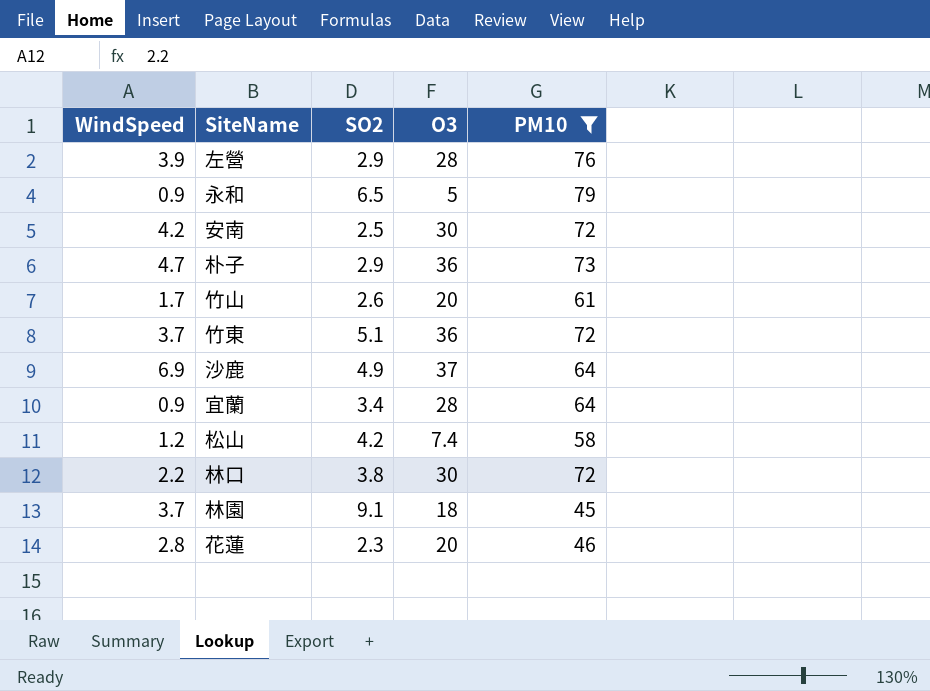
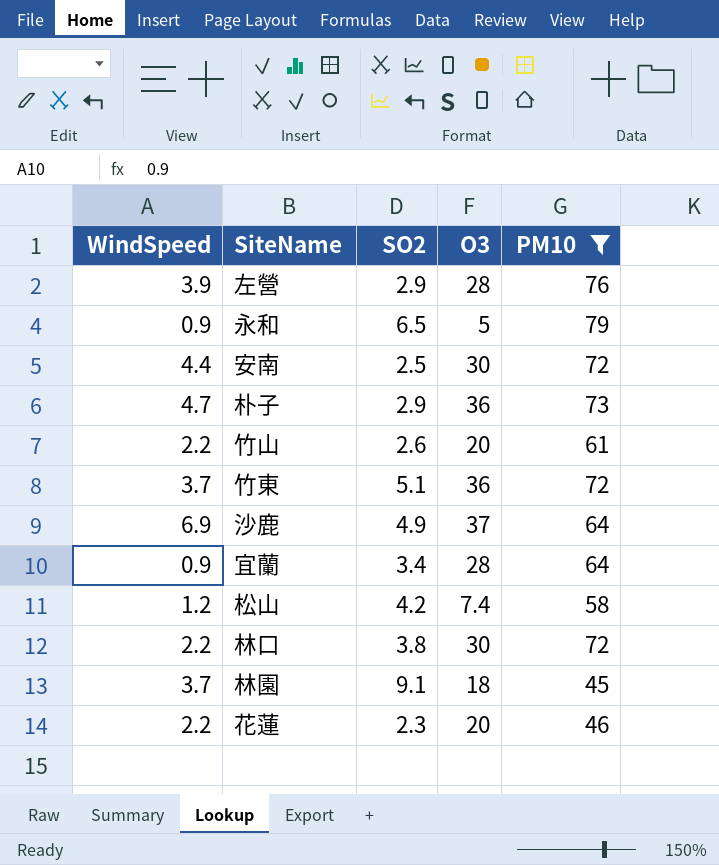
安南 | WindSpeed: 4.2 -> 4.4
竹山 | WindSpeed: 1.7 -> 2.2
花蓮 | WindSpeed: 2.8 -> 2.2

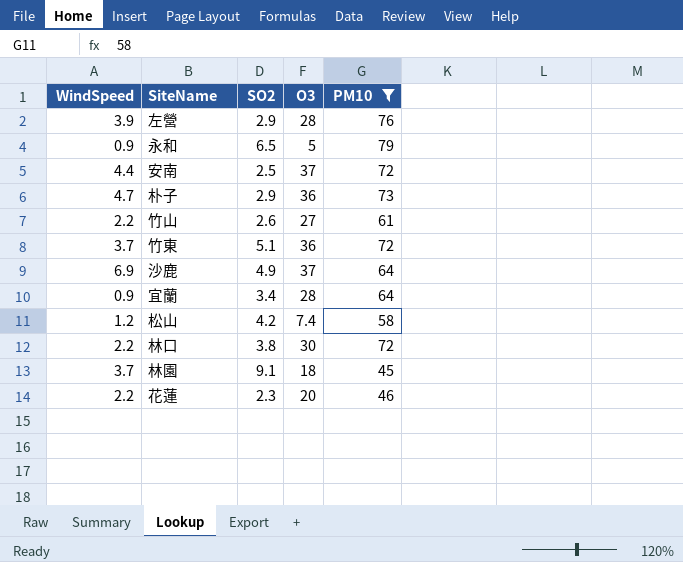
安南 | O3: 30 -> 37
竹山 | O3: 20 -> 27

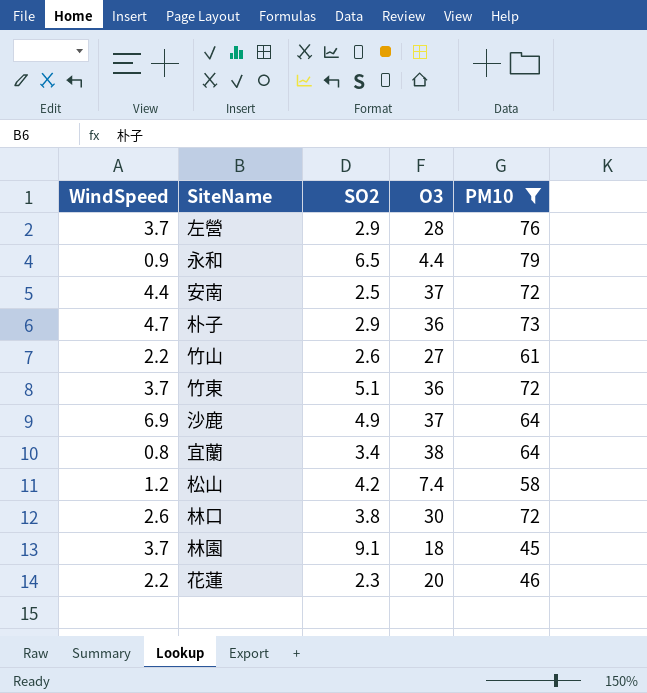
左營 | WindSpeed: 3.9 -> 3.7
永和 | O3: 5 -> 4.4
宜蘭 | WindSpeed: 0.9 -> 0.8
宜蘭 | O3: 28 -> 38
林口 | WindSpeed: 2.2 -> 2.6

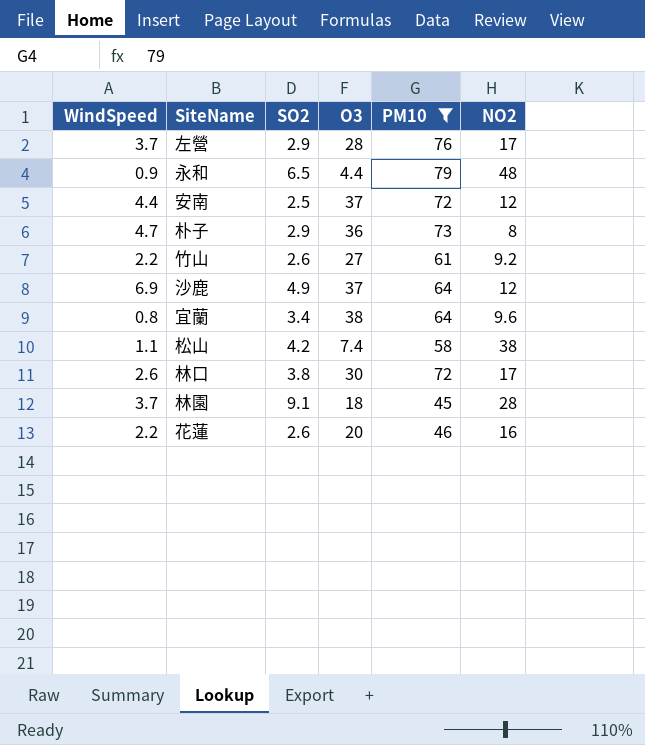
column NO2 | position: none -> 6
row 竹東: 3.7 | 5.1 | 36 | 72 -> none
松山 | WindSpeed: 1.2 -> 1.1
花蓮 | SO2: 2.3 -> 2.6

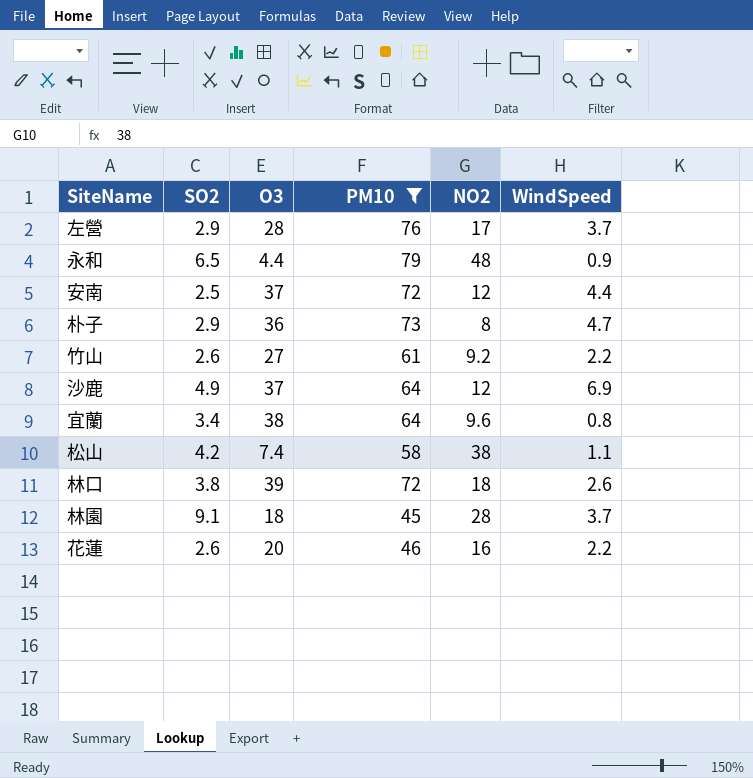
column WindSpeed | position: 1 -> 6
林口 | O3: 30 -> 39
林口 | NO2: 17 -> 18

